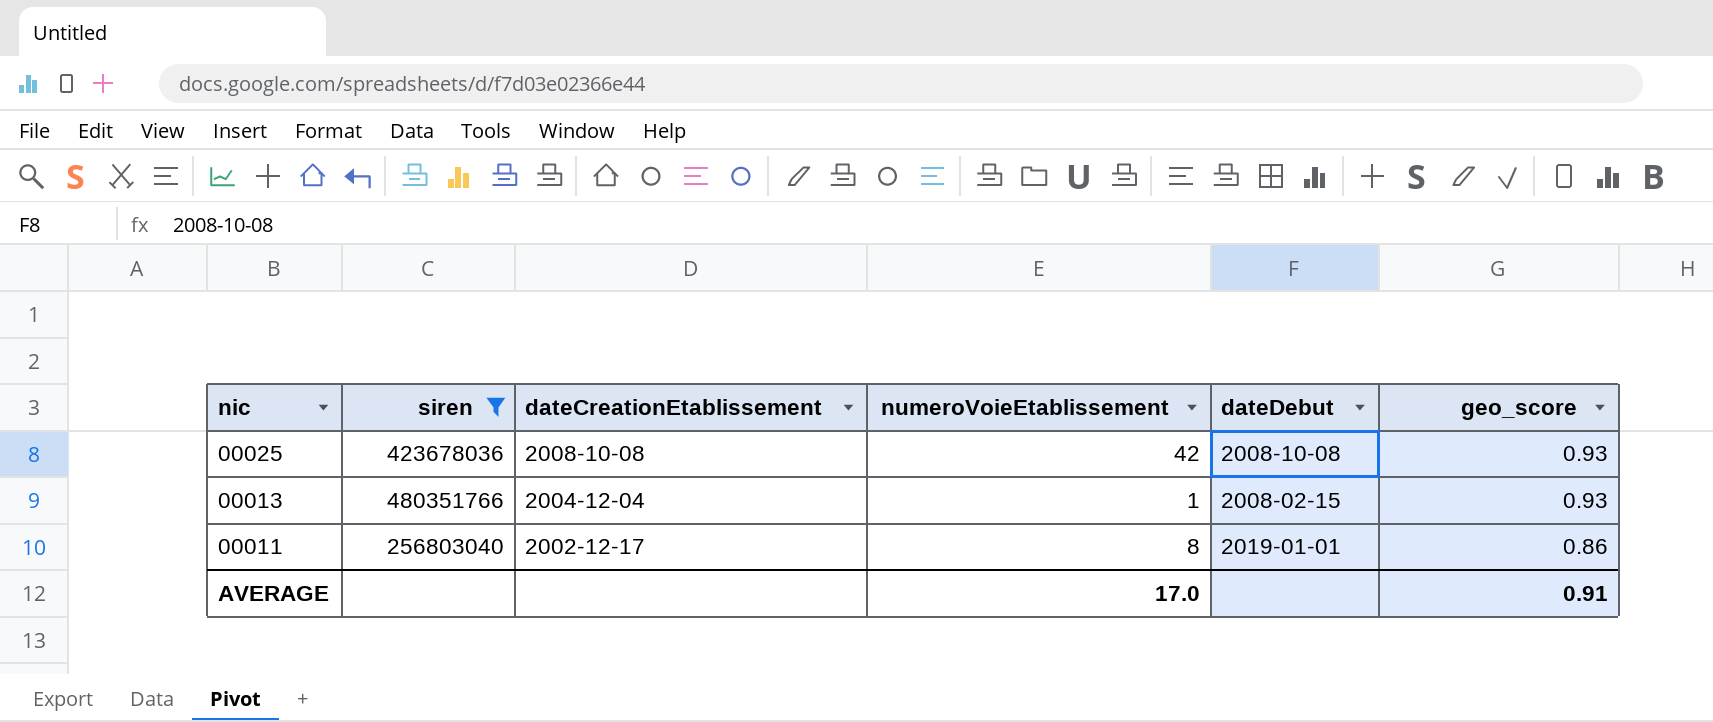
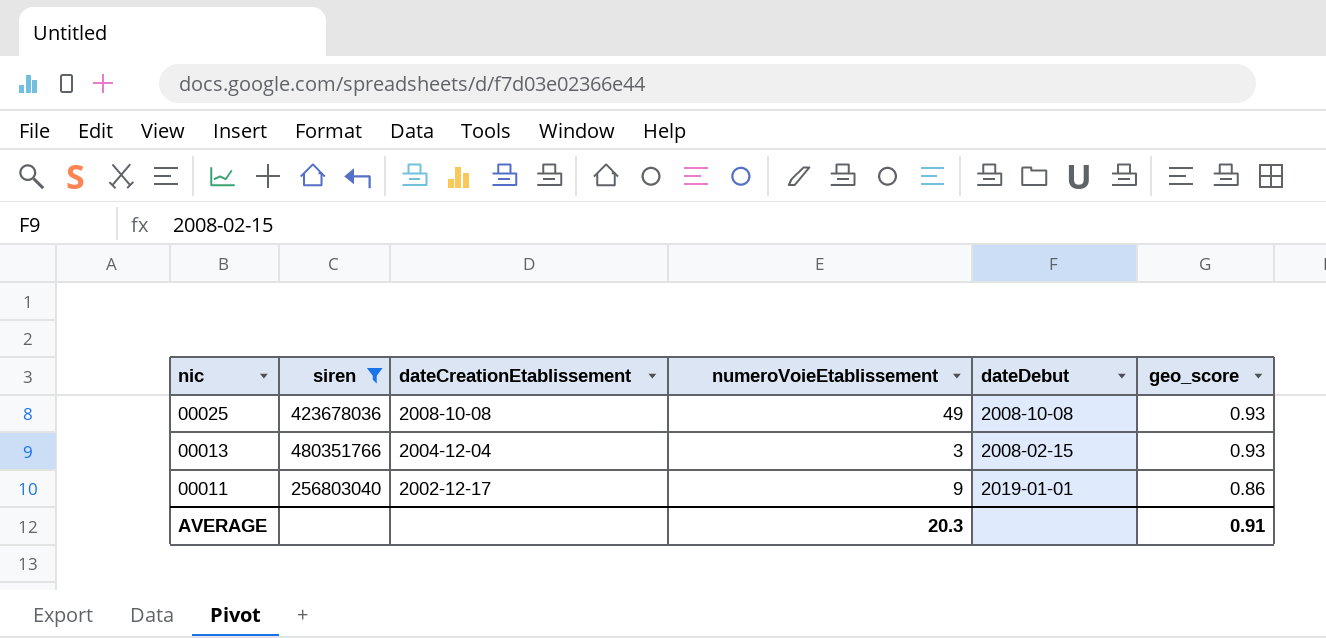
00025 | numeroVoieEtablissement: 42 -> 49
00013 | numeroVoieEtablissement: 1 -> 3
00011 | numeroVoieEtablissement: 8 -> 9
AVERAGE | numeroVoieEtablissement: 17.0 -> 20.3

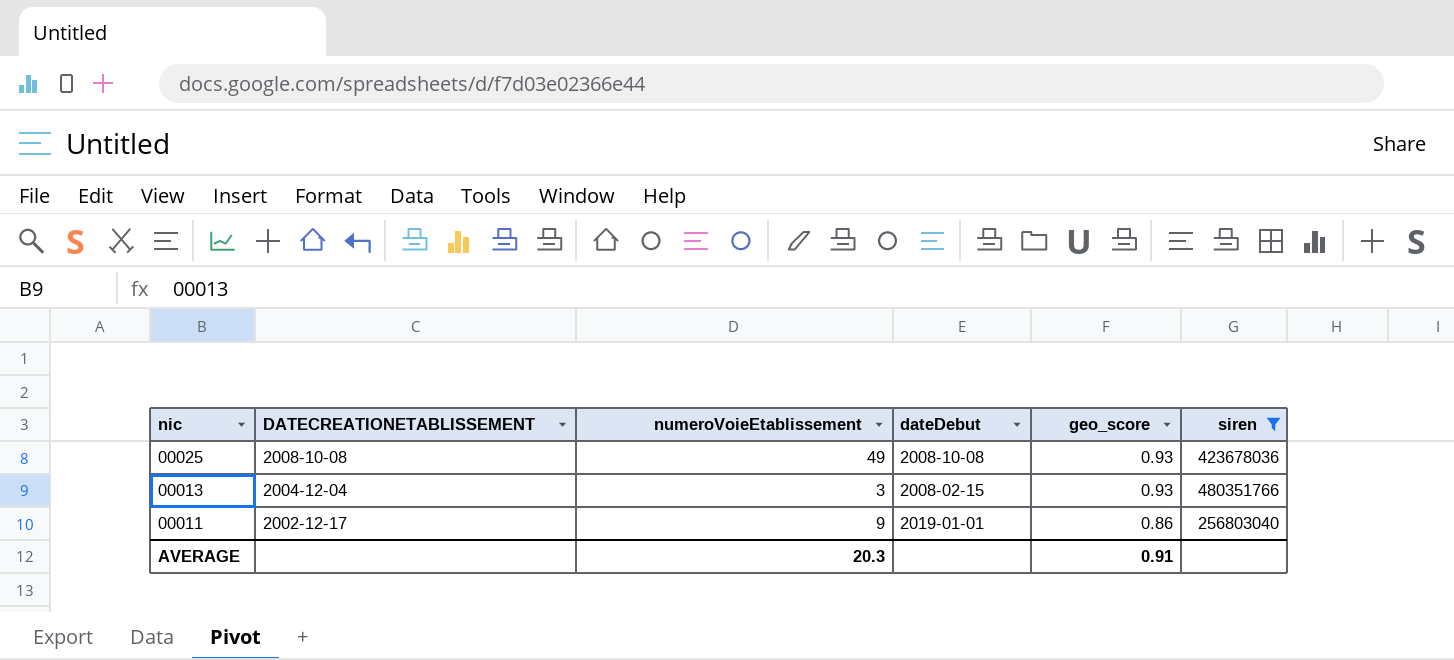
column name: dateCreationEtablissement -> DATECREATIONETABLISSEMENT
column siren | position: 2 -> 6

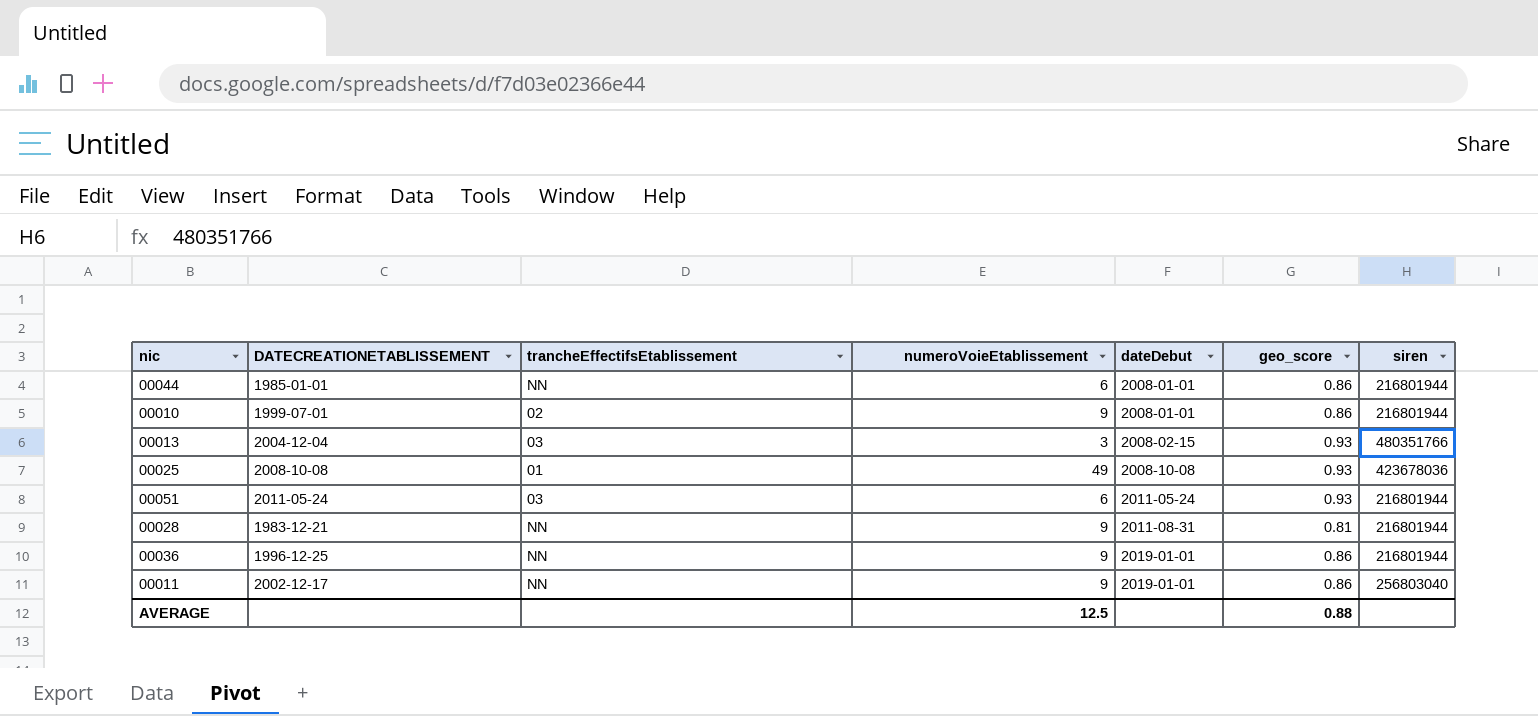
filter: siren != 216801944 -> none
row order: nic descending -> dateDebut ascending
column trancheEffectifsEtablissement | position: none -> 3
AVERAGE | numeroVoieEtablissement: 20.3 -> 12.5
AVERAGE | geo_score: 0.91 -> 0.88

